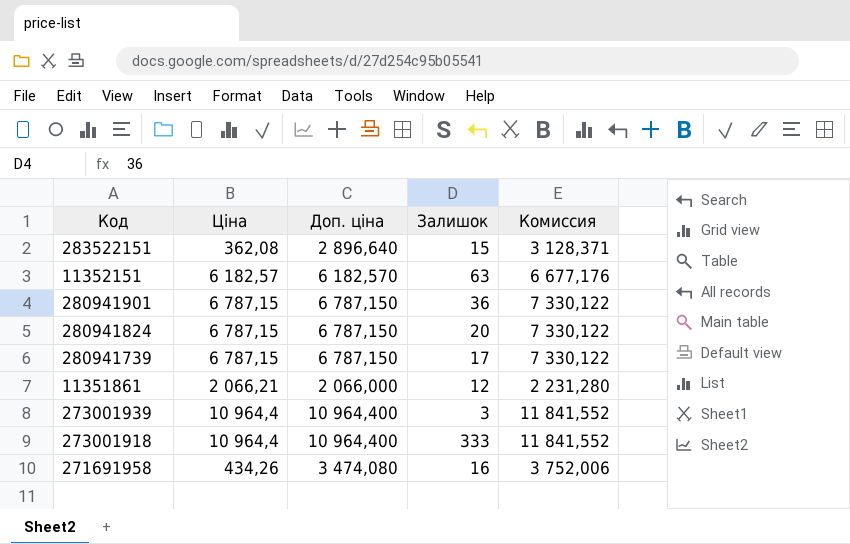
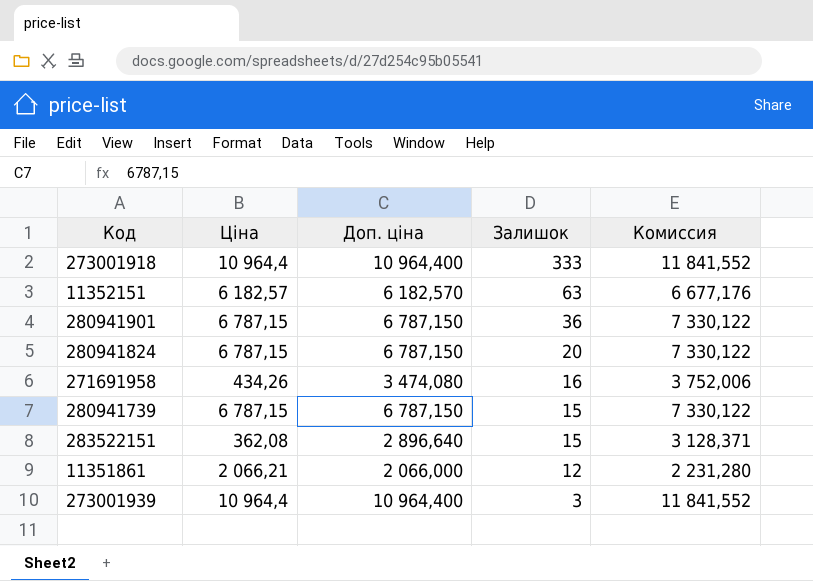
row order: none -> Залишок descending
280941739 | Залишок: 17 -> 15

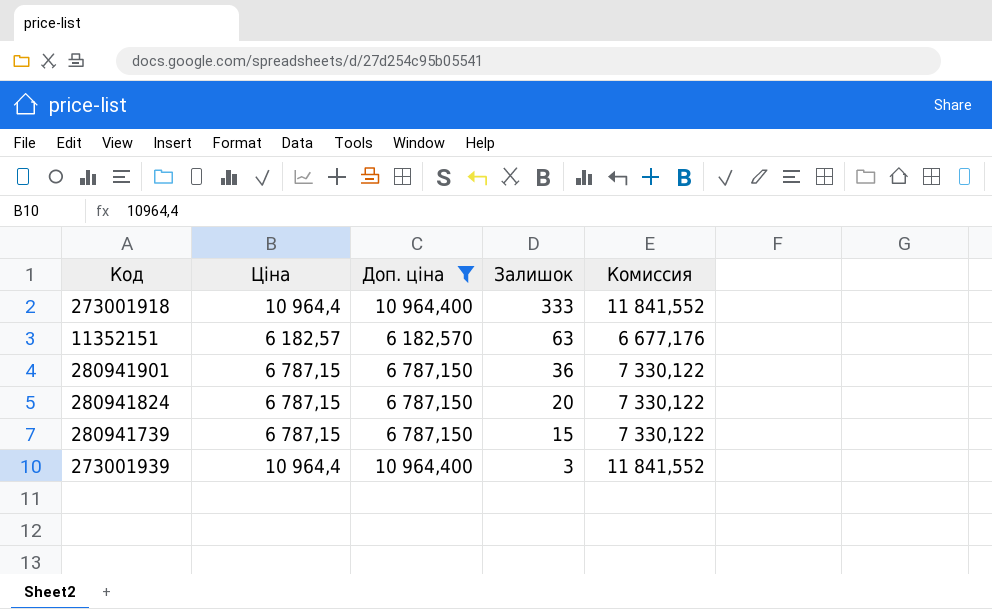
filter: none -> Доп. ціна >= 6 182,570

